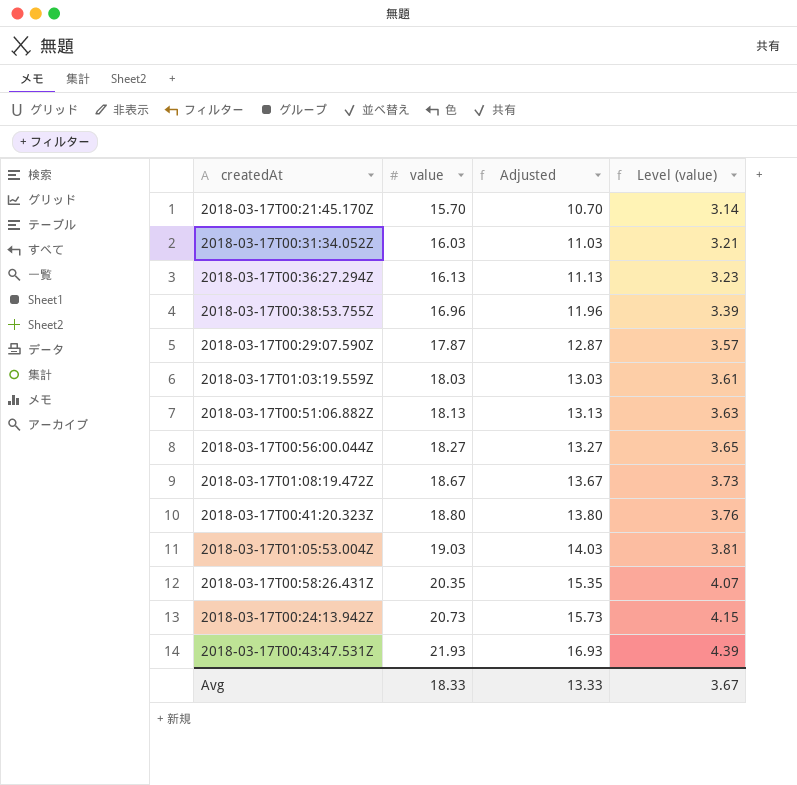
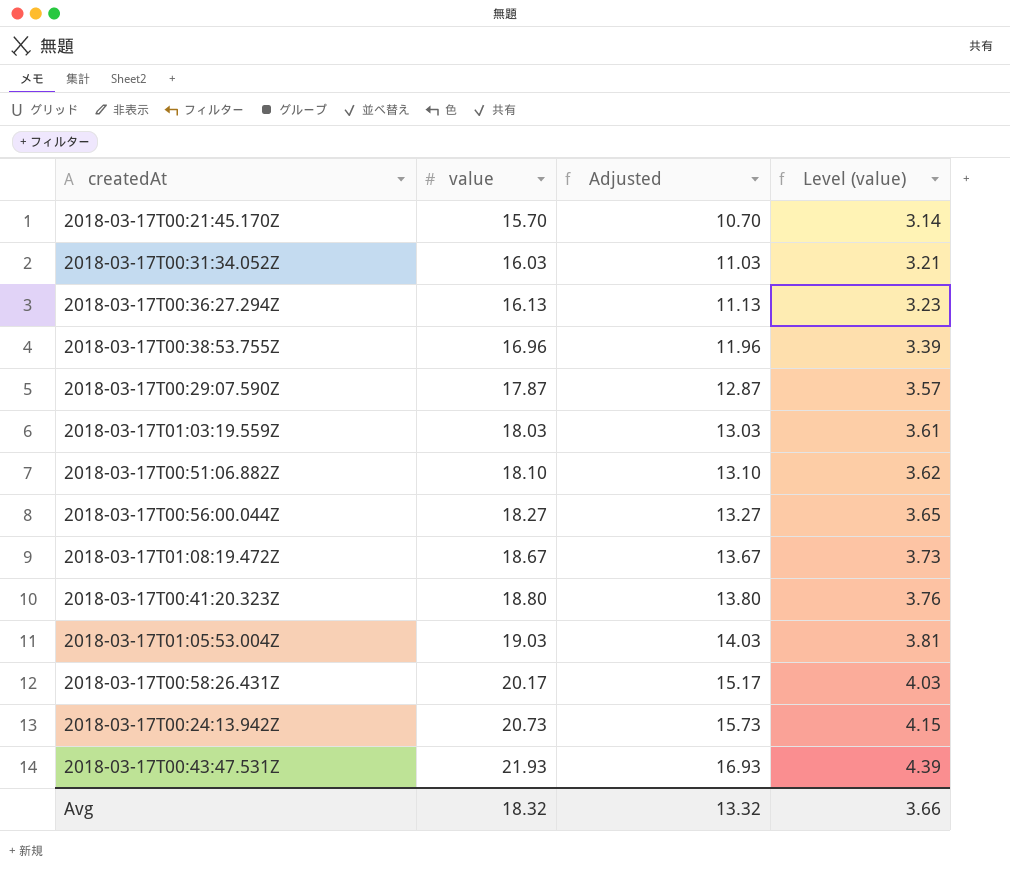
2018-03-17T00:51:06.882Z | value: 18.13 -> 18.10
2018-03-17T00:51:06.882Z | Adjusted: 13.13 -> 13.10
2018-03-17T00:51:06.882Z | Level (value): 3.63 -> 3.62
2018-03-17T00:58:26.431Z | value: 20.35 -> 20.17
2018-03-17T00:58:26.431Z | Adjusted: 15.35 -> 15.17
2018-03-17T00:58:26.431Z | Level (value): 4.07 -> 4.03
Avg | value: 18.33 -> 18.32
Avg | Adjusted: 13.33 -> 13.32
Avg | Level (value): 3.67 -> 3.66

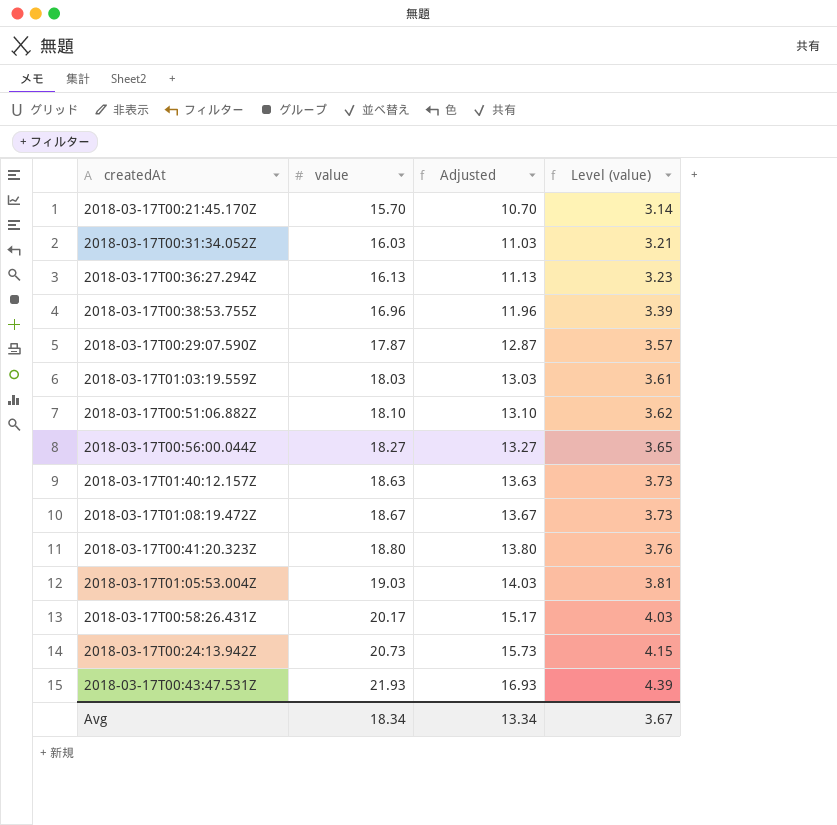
row 2018-03-17T01:40:12.157Z: none -> 18.63 | 13.63 | 3.73
Avg | value: 18.32 -> 18.34
Avg | Adjusted: 13.32 -> 13.34
Avg | Level (value): 3.66 -> 3.67

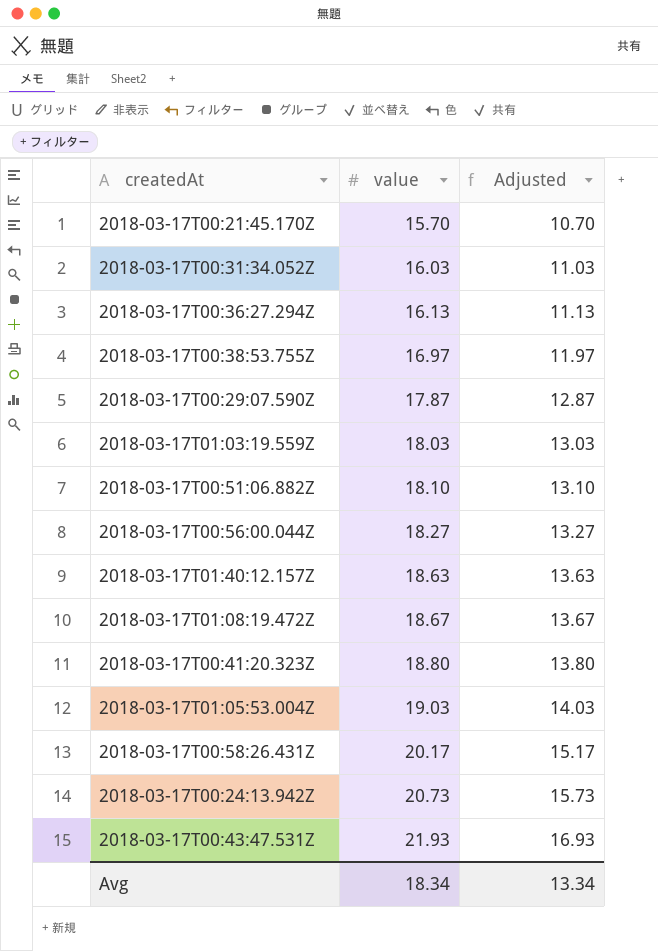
column Level (value) | formula: [value] * 0.2 -> none
2018-03-17T00:38:53.755Z | value: 16.96 -> 16.97
2018-03-17T00:38:53.755Z | Adjusted: 11.96 -> 11.97

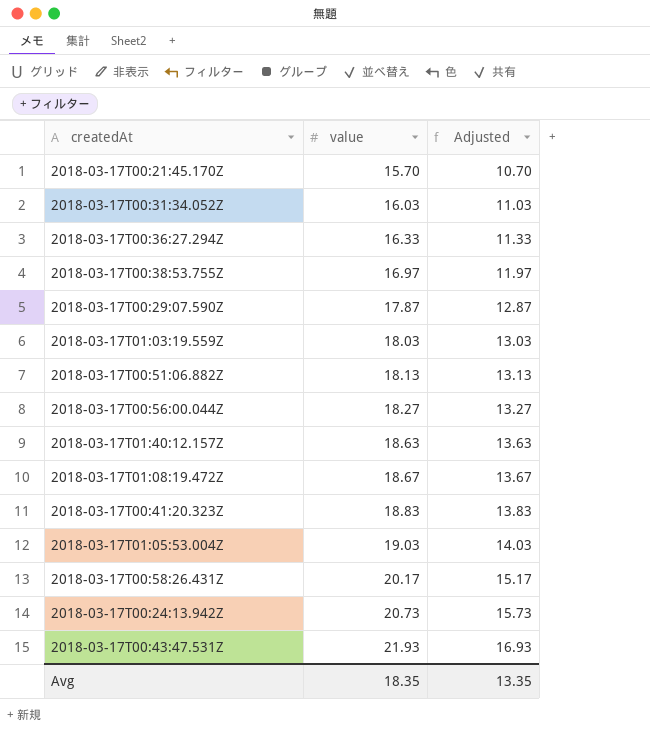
2018-03-17T00:36:27.294Z | value: 16.13 -> 16.33
2018-03-17T00:36:27.294Z | Adjusted: 11.13 -> 11.33
2018-03-17T00:51:06.882Z | value: 18.10 -> 18.13
2018-03-17T00:51:06.882Z | Adjusted: 13.10 -> 13.13
2018-03-17T00:41:20.323Z | value: 18.80 -> 18.83
2018-03-17T00:41:20.323Z | Adjusted: 13.80 -> 13.83
Avg | value: 18.34 -> 18.35
Avg | Adjusted: 13.34 -> 13.35

